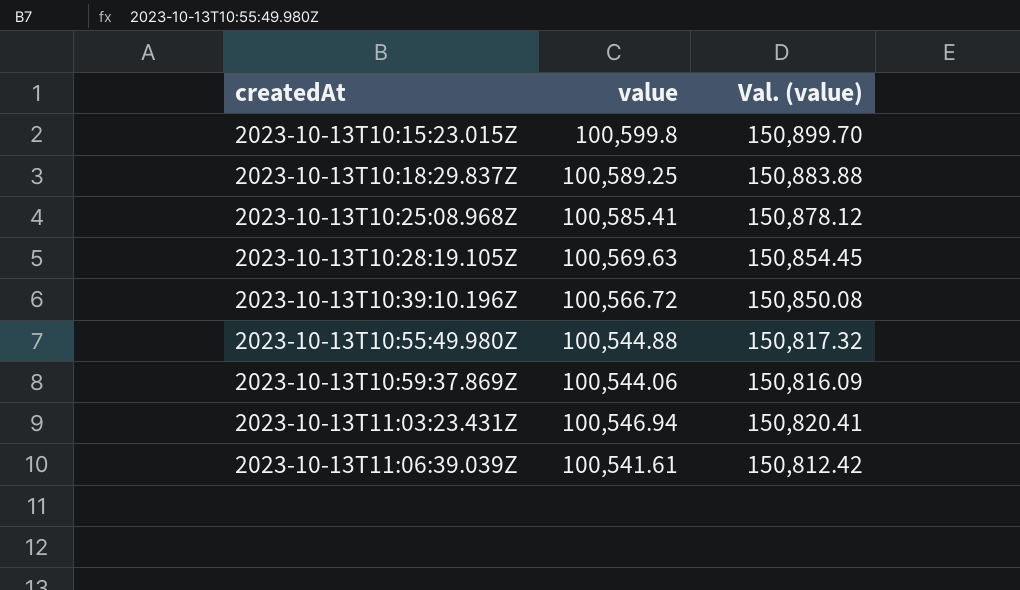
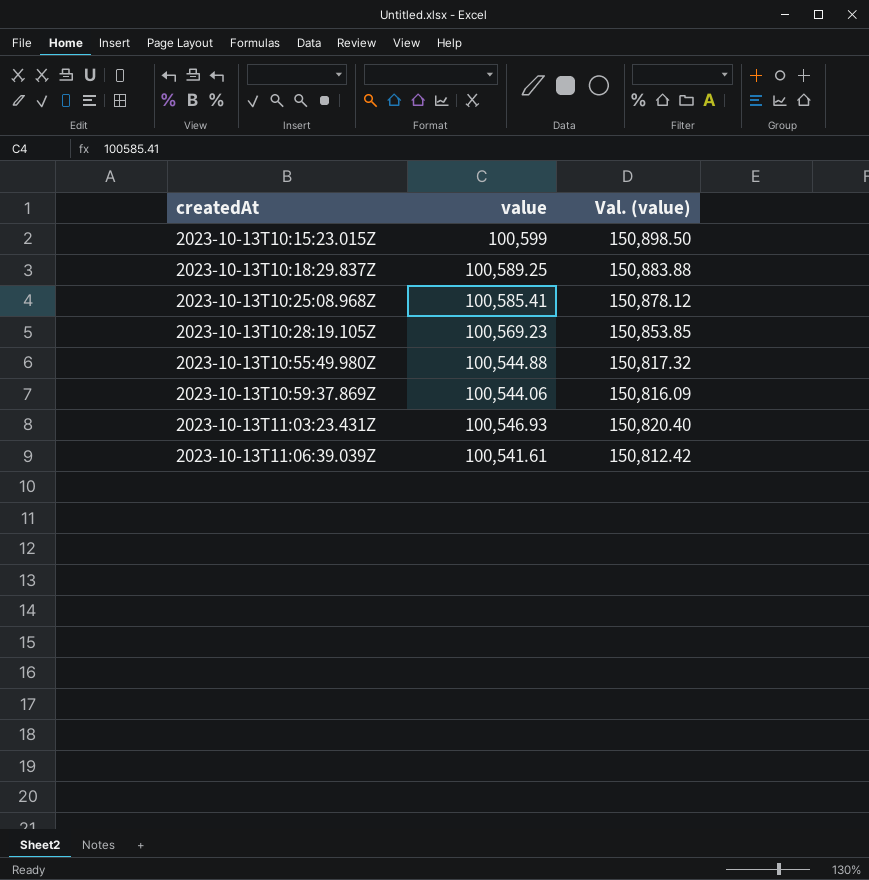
row 2023-10-13T10:39:10.196Z: 100,566.72 | 150,850.08 -> none
2023-10-13T10:15:23.015Z | value: 100,599.8 -> 100,599
2023-10-13T10:15:23.015Z | Val. (value): 150,899.70 -> 150,898.50
2023-10-13T10:28:19.105Z | value: 100,569.63 -> 100,569.23
2023-10-13T10:28:19.105Z | Val. (value): 150,854.45 -> 150,853.85
2023-10-13T11:03:23.431Z | value: 100,546.94 -> 100,546.93
2023-10-13T11:03:23.431Z | Val. (value): 150,820.41 -> 150,820.40

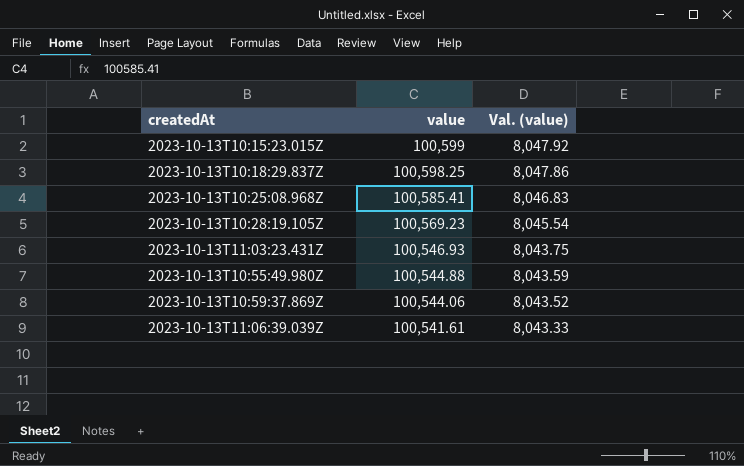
row order: createdAt ascending -> value descending
column Val. (value) | formula: [value] * 1.5 -> [value] * 0.08
2023-10-13T10:18:29.837Z | value: 100,589.25 -> 100,598.25

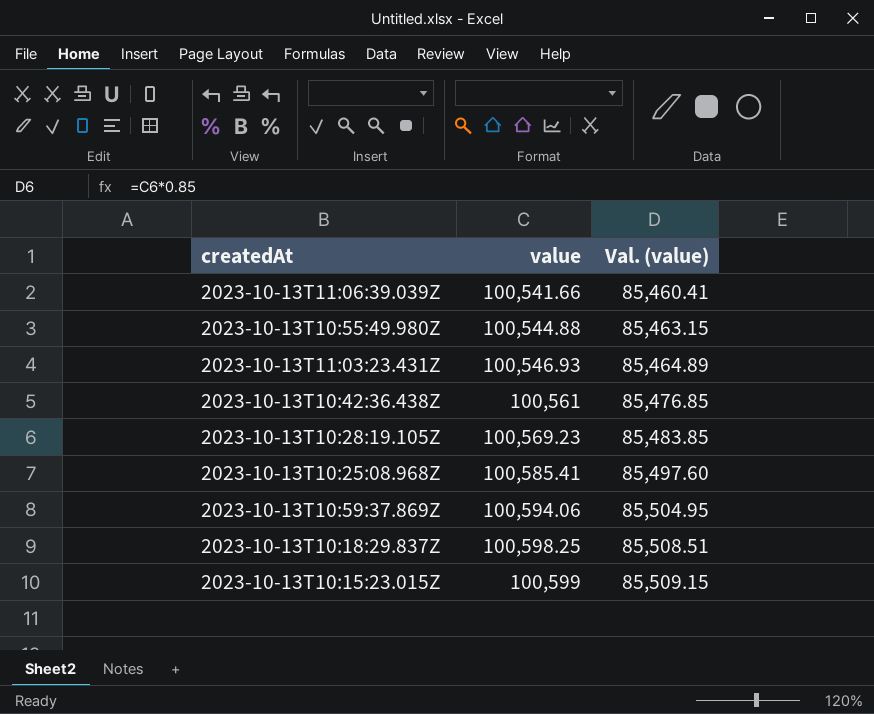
row order: value descending -> value ascending
column Val. (value) | formula: [value] * 0.08 -> [value] * 0.85
2023-10-13T11:06:39.039Z | value: 100,541.61 -> 100,541.66
row 2023-10-13T10:42:36.438Z: none -> 100,561 | 85,476.85
2023-10-13T10:59:37.869Z | value: 100,544.06 -> 100,594.06

